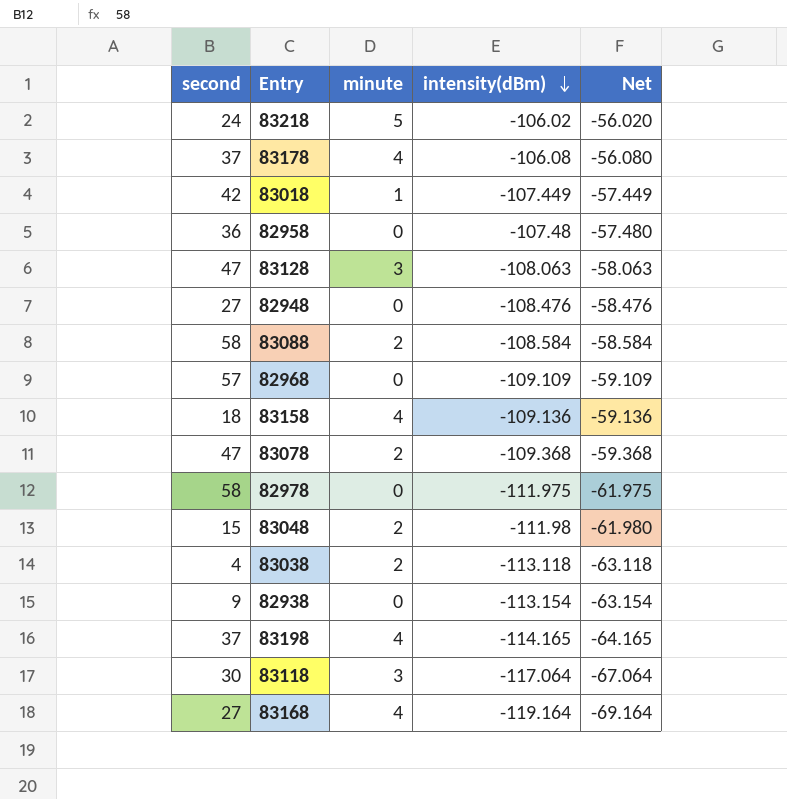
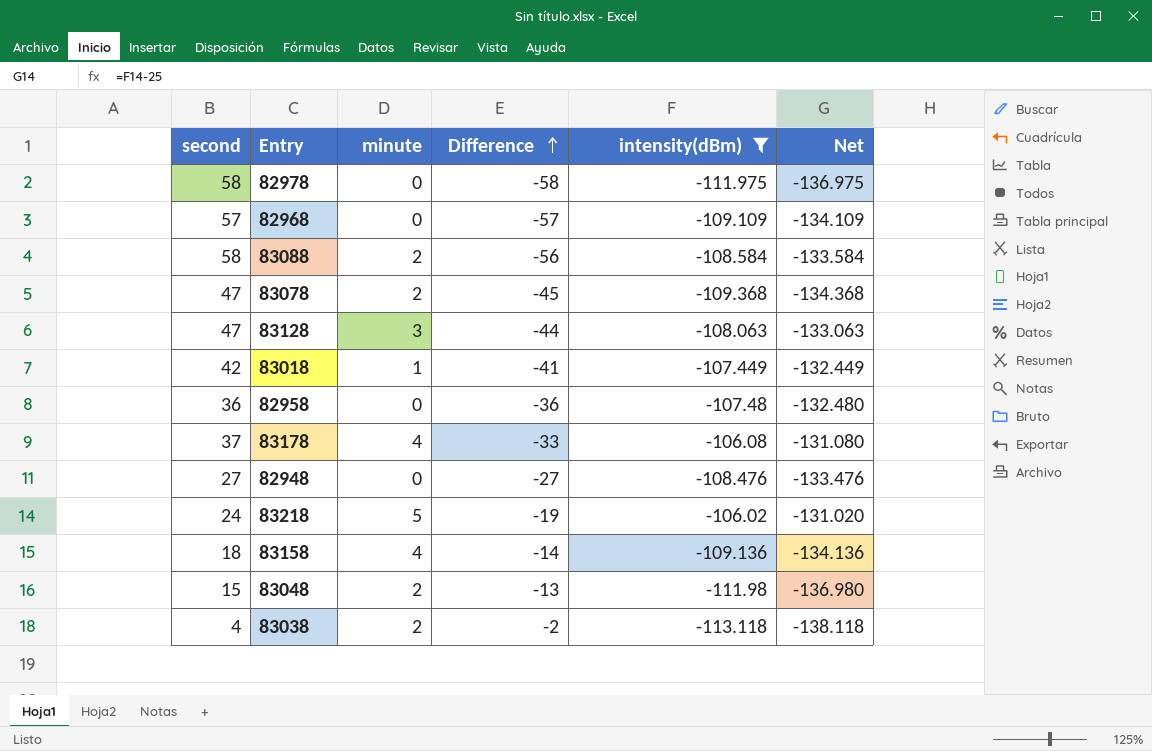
filter: none -> intensity(dBm) >= -113.118
row order: intensity(dBm) descending -> Difference ascending
column Difference | formula: none -> [minute] - [second]
column Net | formula: [intensity(dBm)] + 50 -> [intensity(dBm)] - 25

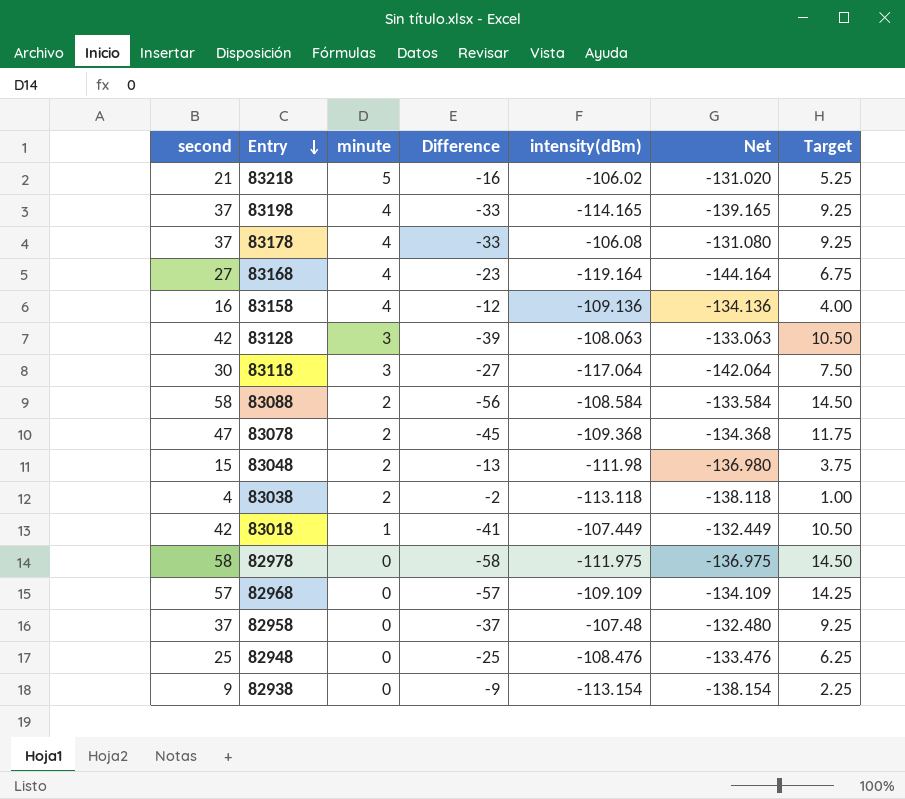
filter: intensity(dBm) >= -113.118 -> none
row order: Difference ascending -> Entry descending
column Target | formula: none -> [second] * 0.25
83218 | second: 24 -> 21
83218 | Difference: -19 -> -16
83158 | second: 18 -> 16
83158 | Difference: -14 -> -12
83128 | second: 47 -> 42
83128 | Difference: -44 -> -39
82958 | second: 36 -> 37
82958 | Difference: -36 -> -37
82948 | second: 27 -> 25
82948 | Difference: -27 -> -25

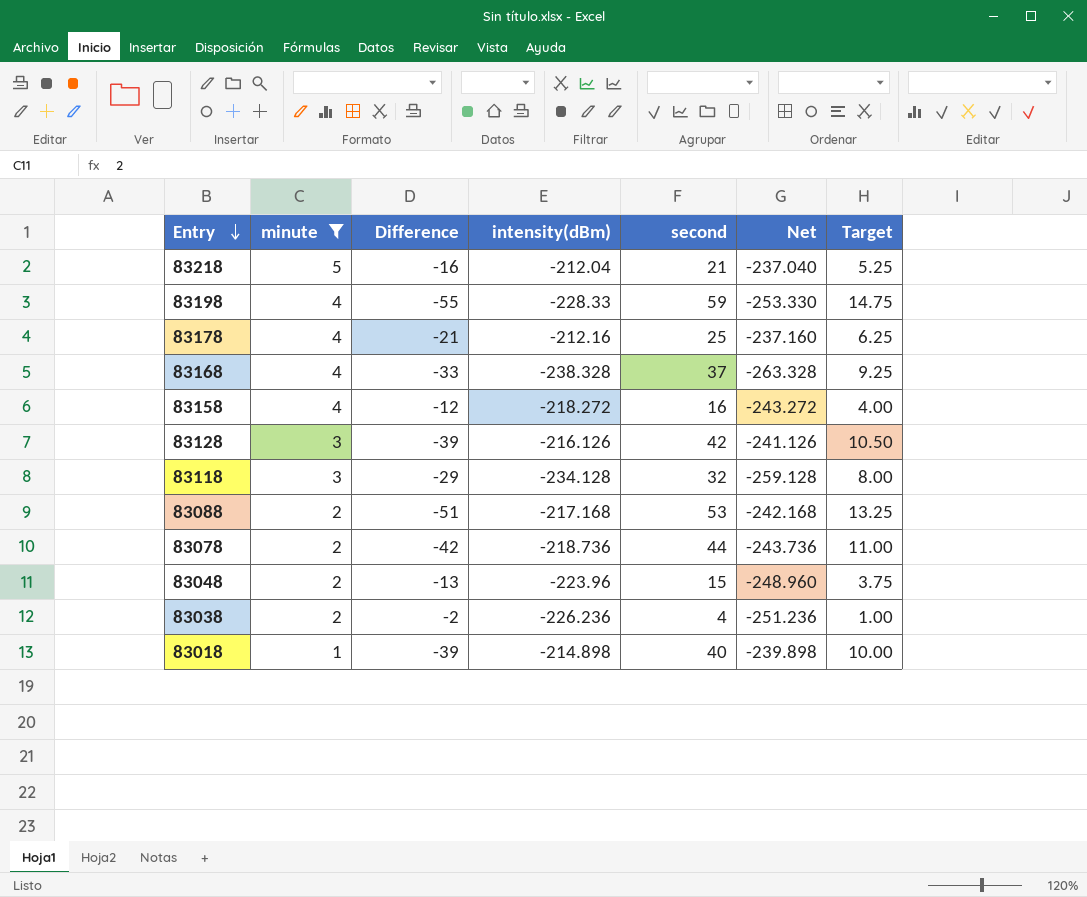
filter: none -> minute != 0
column second | position: 1 -> 5
83218 | intensity(dBm): -106.02 -> -212.04
83218 | Net: -131.020 -> -237.040
83198 | Difference: -33 -> -55
83198 | intensity(dBm): -114.165 -> -228.33
83198 | second: 37 -> 59
83198 | Net: -139.165 -> -253.330
83198 | Target: 9.25 -> 14.75
83178 | Difference: -33 -> -21
83178 | intensity(dBm): -106.08 -> -212.16
83178 | second: 37 -> 25
83178 | Net: -131.080 -> -237.160
83178 | Target: 9.25 -> 6.25
83168 | Difference: -23 -> -33
83168 | intensity(dBm): -119.164 -> -238.328
83168 | second: 27 -> 37
83168 | Net: -144.164 -> -263.328
83168 | Target: 6.75 -> 9.25
83158 | intensity(dBm): -109.136 -> -218.272
83158 | Net: -134.136 -> -243.272
83128 | intensity(dBm): -108.063 -> -216.126
83128 | Net: -133.063 -> -241.126
83118 | Difference: -27 -> -29
83118 | intensity(dBm): -117.064 -> -234.128
83118 | second: 30 -> 32
83118 | Net: -142.064 -> -259.128
83118 | Target: 7.50 -> 8.00
83088 | Difference: -56 -> -51
83088 | intensity(dBm): -108.584 -> -217.168
83088 | second: 58 -> 53
83088 | Net: -133.584 -> -242.168
83088 | Target: 14.50 -> 13.25
83078 | Difference: -45 -> -42
83078 | intensity(dBm): -109.368 -> -218.736
83078 | second: 47 -> 44
83078 | Net: -134.368 -> -243.736
83078 | Target: 11.75 -> 11.00
83048 | intensity(dBm): -111.98 -> -223.96
83048 | Net: -136.980 -> -248.960
83038 | intensity(dBm): -113.118 -> -226.236
83038 | Net: -138.118 -> -251.236
83018 | Difference: -41 -> -39
83018 | intensity(dBm): -107.449 -> -214.898
83018 | second: 42 -> 40
83018 | Net: -132.449 -> -239.898
83018 | Target: 10.50 -> 10.00

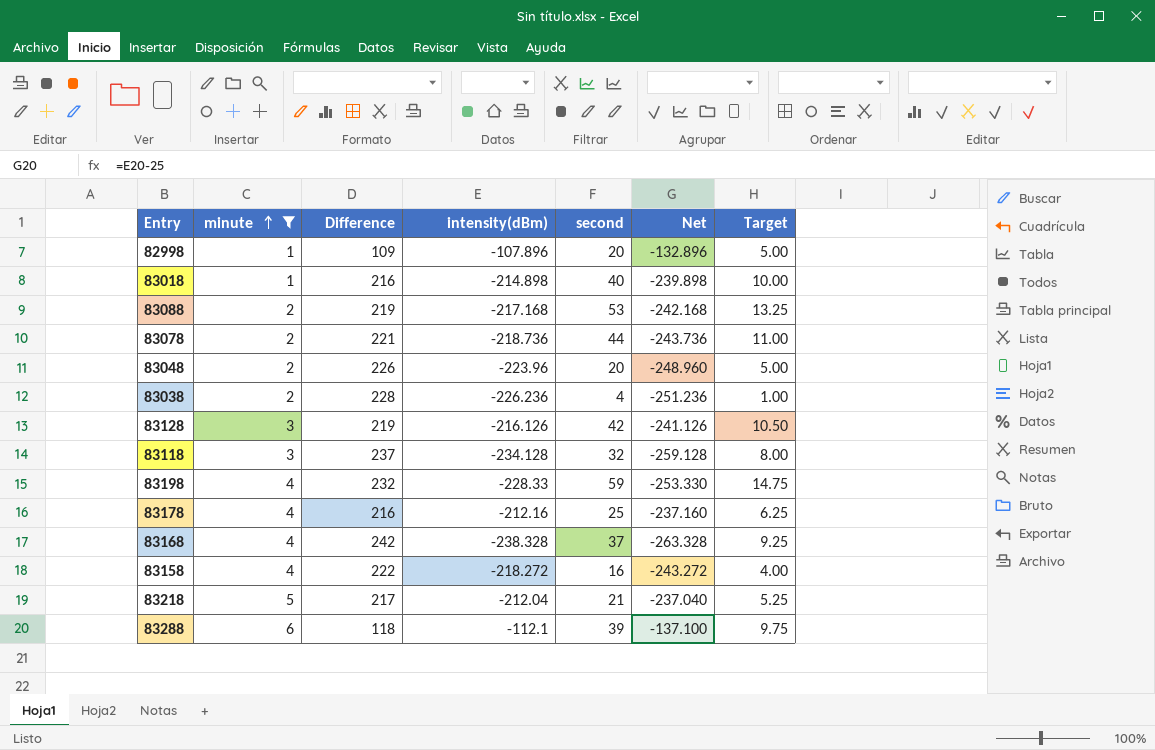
row order: Entry descending -> minute ascending
column Difference | formula: [minute] - [second] -> [minute] - [intensity(dBm)]
row 82998: none -> 1 | 109 | -107.896 | 20 | -132.896 | 5.00
83048 | second: 15 -> 20
83048 | Target: 3.75 -> 5.00
row 83288: none -> 6 | 118 | -112.1 | 39 | -137.100 | 9.75

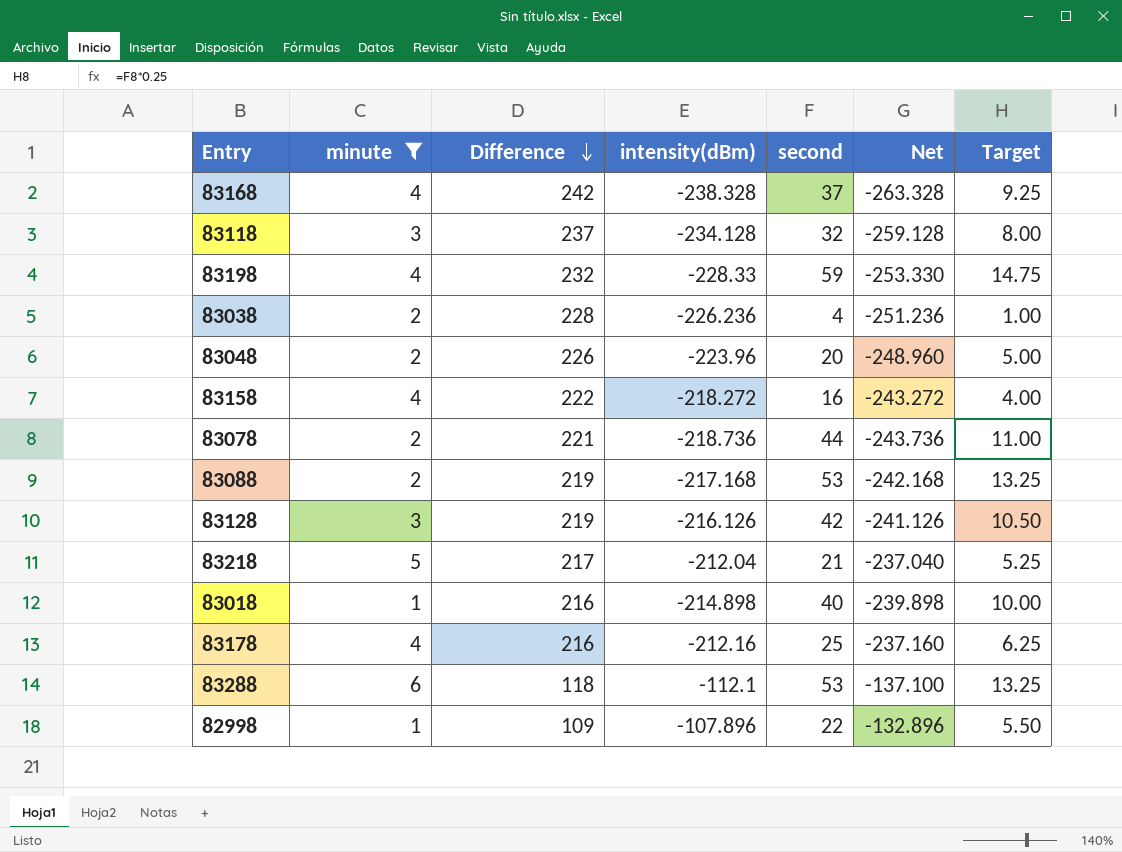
row order: minute ascending -> Difference descending
83288 | second: 39 -> 53
83288 | Target: 9.75 -> 13.25
82998 | second: 20 -> 22
82998 | Target: 5.00 -> 5.50

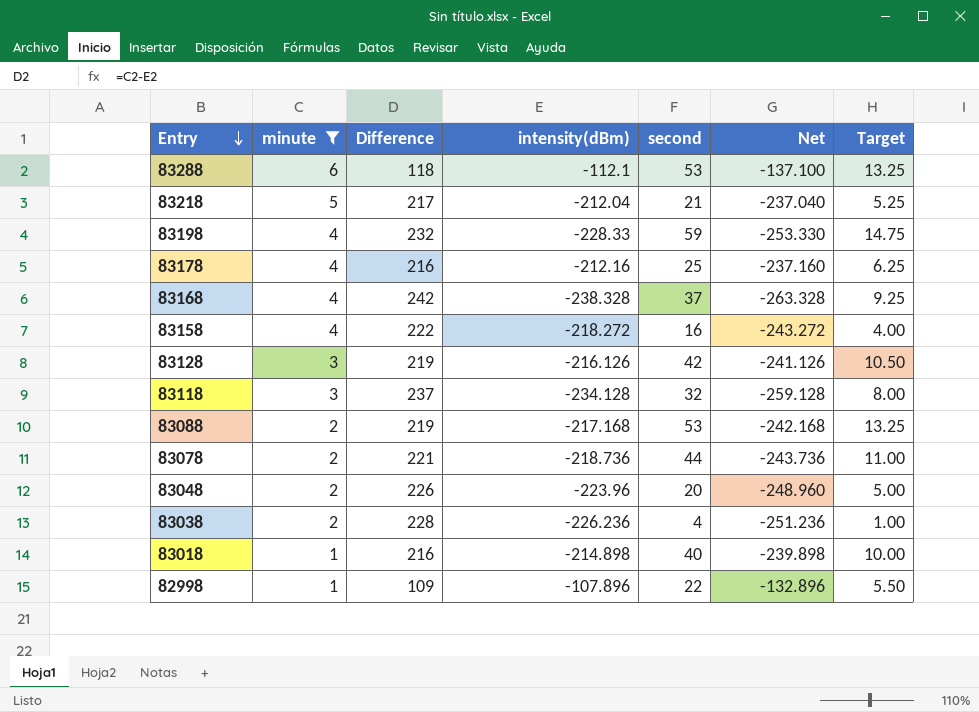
row order: Difference descending -> Entry descending

